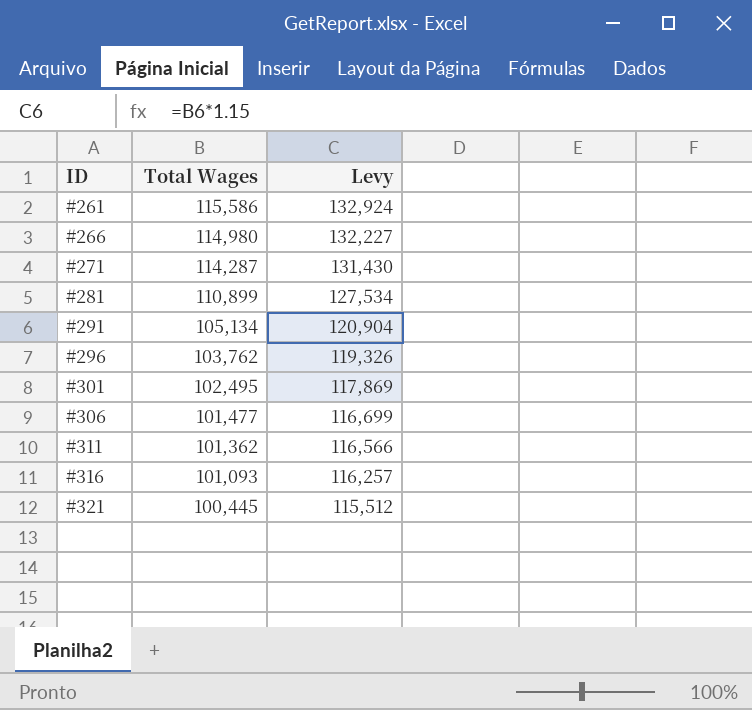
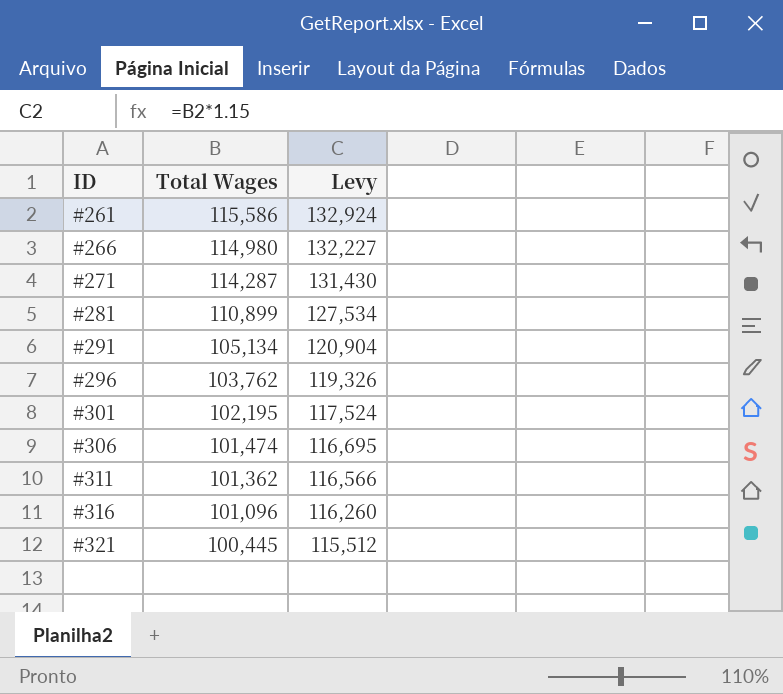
#301 | Total Wages: 102,495 -> 102,195
#301 | Levy: 117,869 -> 117,524
#306 | Total Wages: 101,477 -> 101,474
#306 | Levy: 116,699 -> 116,695
#316 | Total Wages: 101,093 -> 101,096
#316 | Levy: 116,257 -> 116,260

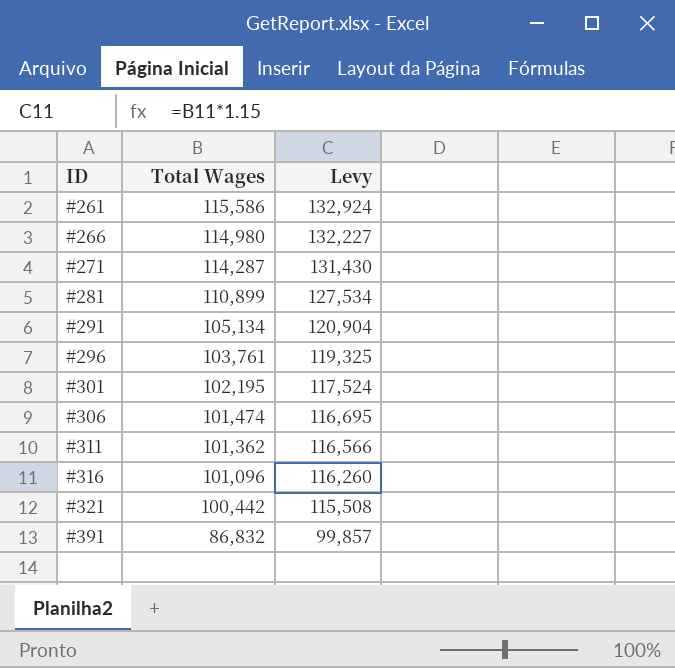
#296 | Total Wages: 103,762 -> 103,761
#296 | Levy: 119,326 -> 119,325
#321 | Total Wages: 100,445 -> 100,442
#321 | Levy: 115,512 -> 115,508
row #391: none -> 86,832 | 99,857

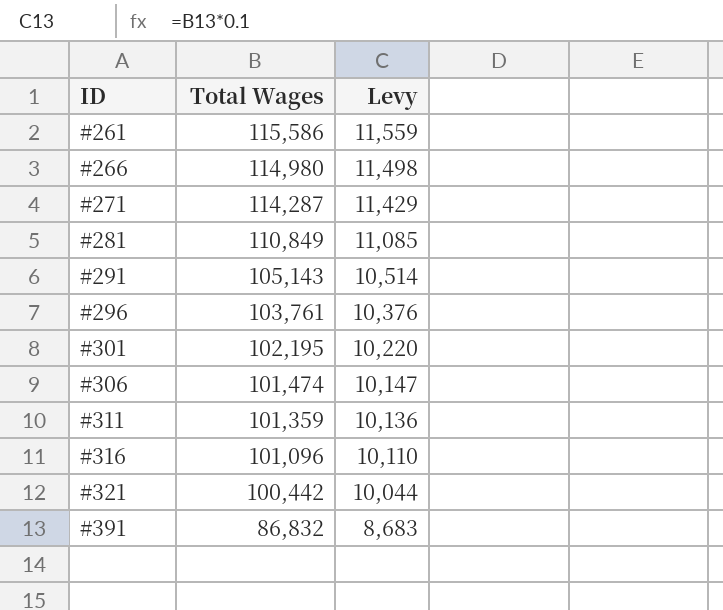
column Levy | formula: [Total Wages] * 1.15 -> [Total Wages] * 0.1
#281 | Total Wages: 110,899 -> 110,849
#291 | Total Wages: 105,134 -> 105,143
#311 | Total Wages: 101,362 -> 101,359

